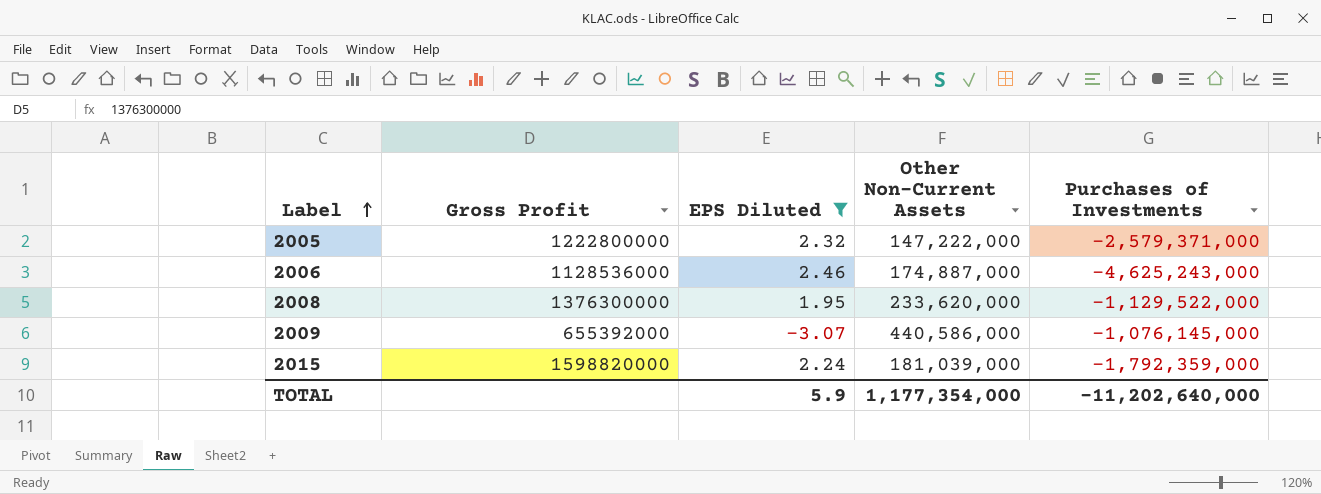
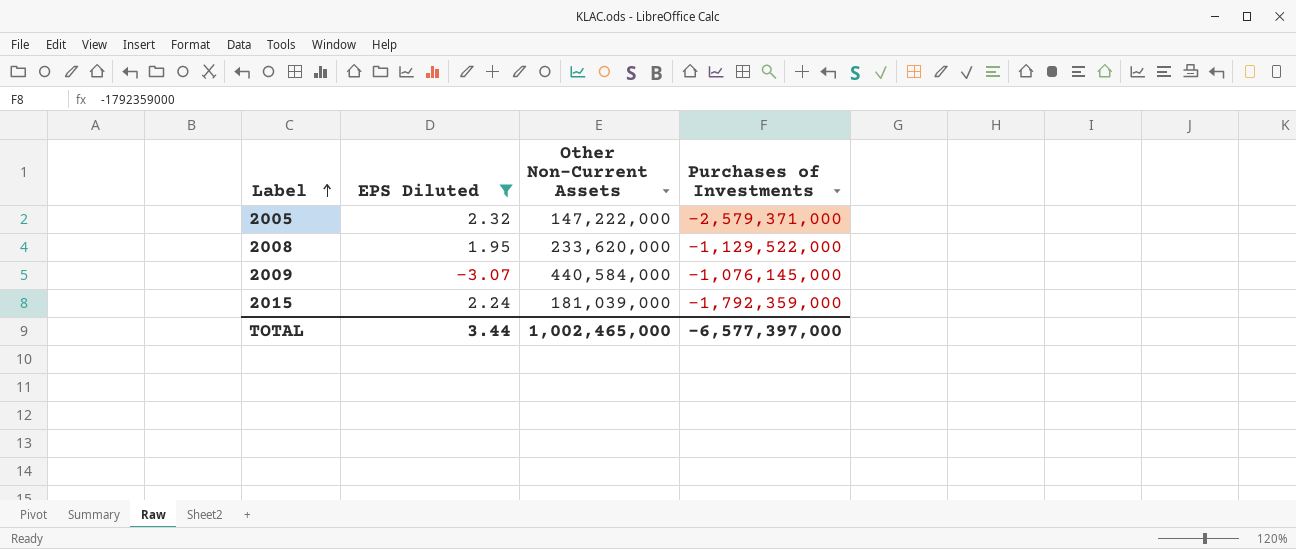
column Gross Profit | position: 2 -> none
row 2006: 1128536000 | 2.46 | 174,887,000 | -4,625,243,000 -> none
2009 | Other Non-Current Assets: 440,586,000 -> 440,584,000
TOTAL | EPS Diluted: 5.9 -> 3.44
TOTAL | Other Non-Current Assets: 1,177,354,000 -> 1,002,465,000
TOTAL | Purchases of Investments: -11,202,640,000 -> -6,577,397,000

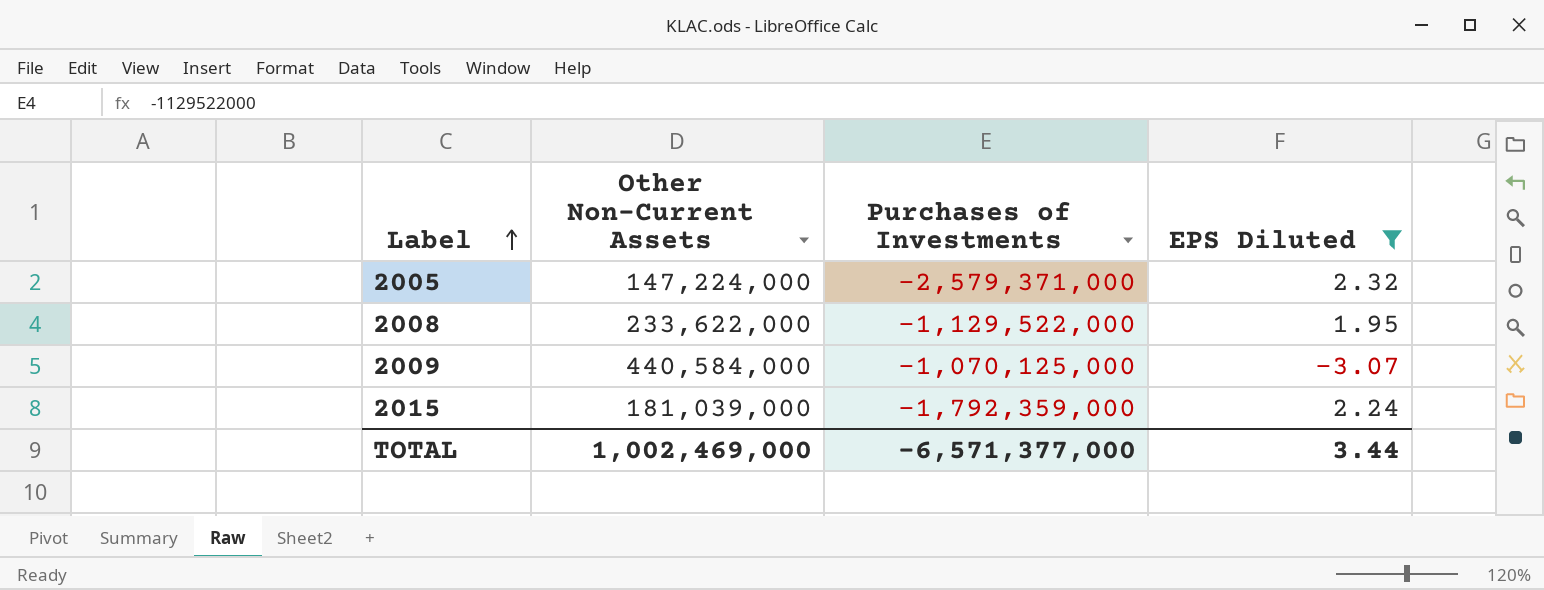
column EPS Diluted | position: 2 -> 4
2005 | Other Non-Current Assets: 147,222,000 -> 147,224,000
2008 | Other Non-Current Assets: 233,620,000 -> 233,622,000
2009 | Purchases of Investments: -1,076,145,000 -> -1,070,125,000
TOTAL | Other Non-Current Assets: 1,002,465,000 -> 1,002,469,000
TOTAL | Purchases of Investments: -6,577,397,000 -> -6,571,377,000

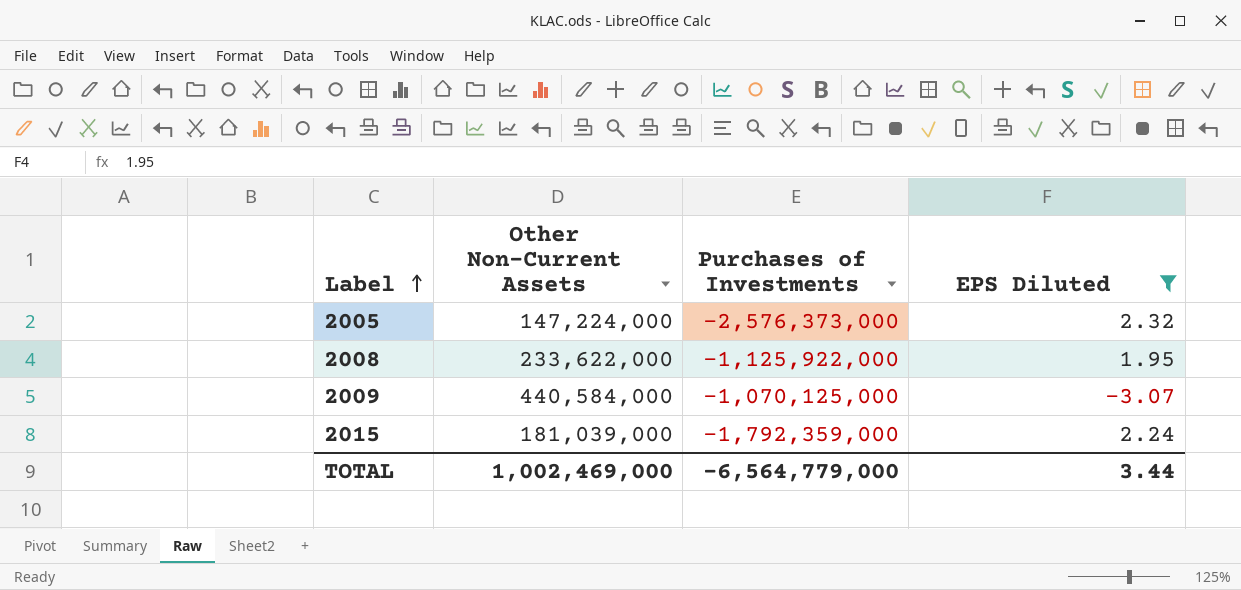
2005 | Purchases of Investments: -2,579,371,000 -> -2,576,373,000
2008 | Purchases of Investments: -1,129,522,000 -> -1,125,922,000
TOTAL | Purchases of Investments: -6,571,377,000 -> -6,564,779,000

